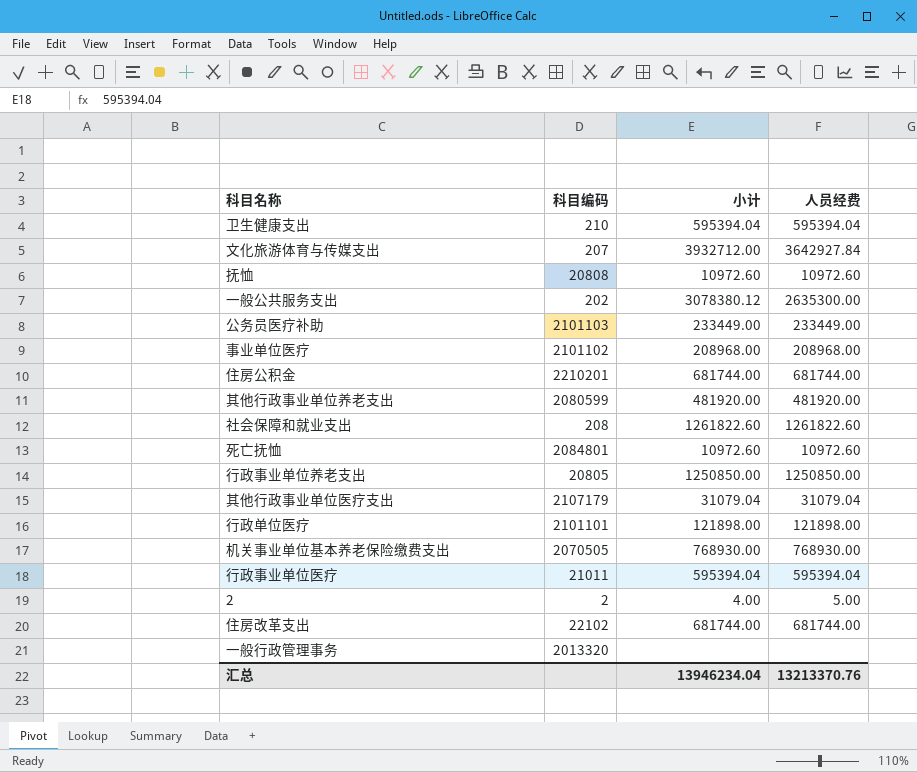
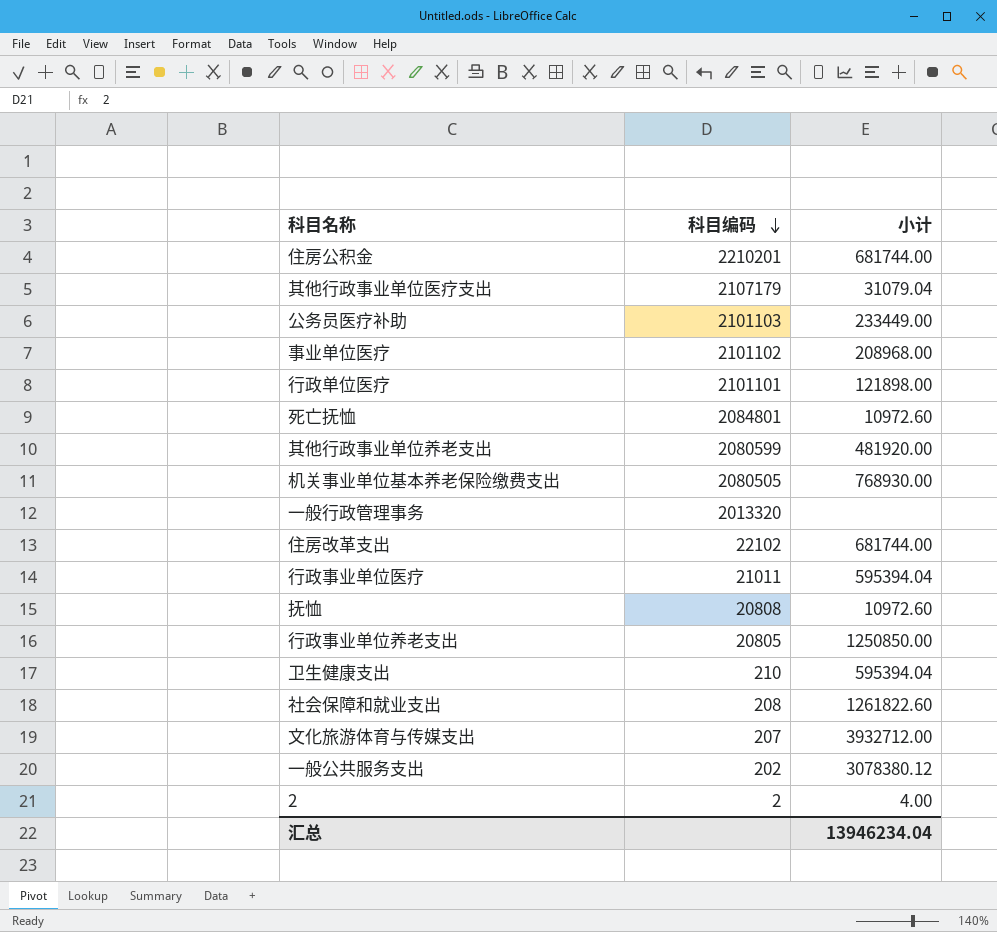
row order: none -> 科目编码 descending
column 人员经费 | position: 4 -> none
机关事业单位基本养老保险缴费支出 | 科目编码: 2070505 -> 2080505

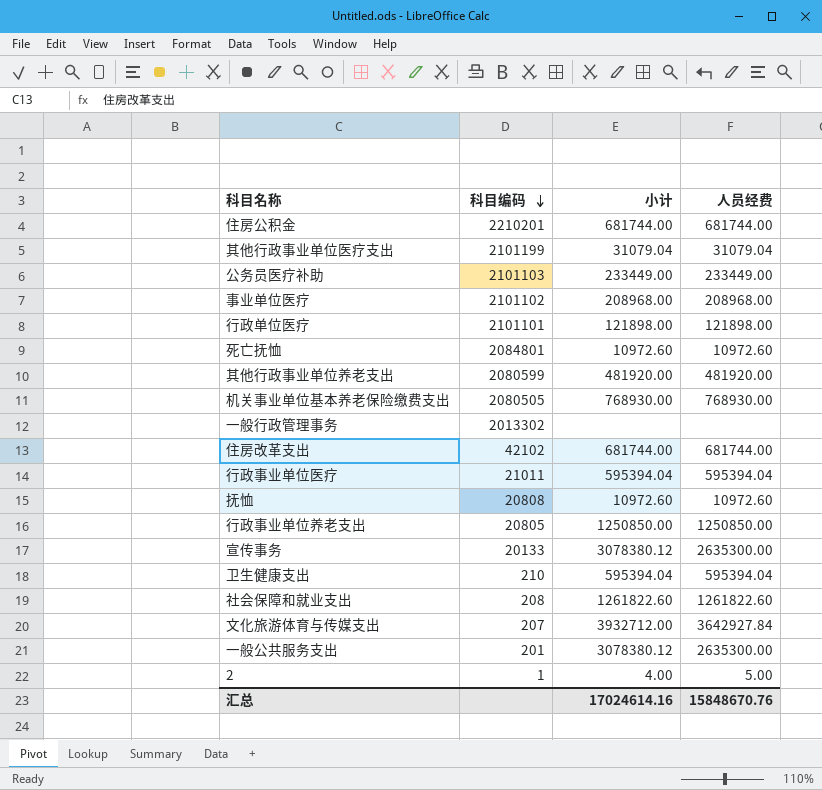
column 人员经费 | position: none -> 4
其他行政事业单位医疗支出 | 科目编码: 2107179 -> 2101199
一般行政管理事务 | 科目编码: 2013320 -> 2013302
住房改革支出 | 科目编码: 22102 -> 42102
row 宣传事务: none -> 20133 | 3078380.12 | 2635300.00
一般公共服务支出 | 科目编码: 202 -> 201
2 | 科目编码: 2 -> 1
汇总 | 小计: 13946234.04 -> 17024614.16

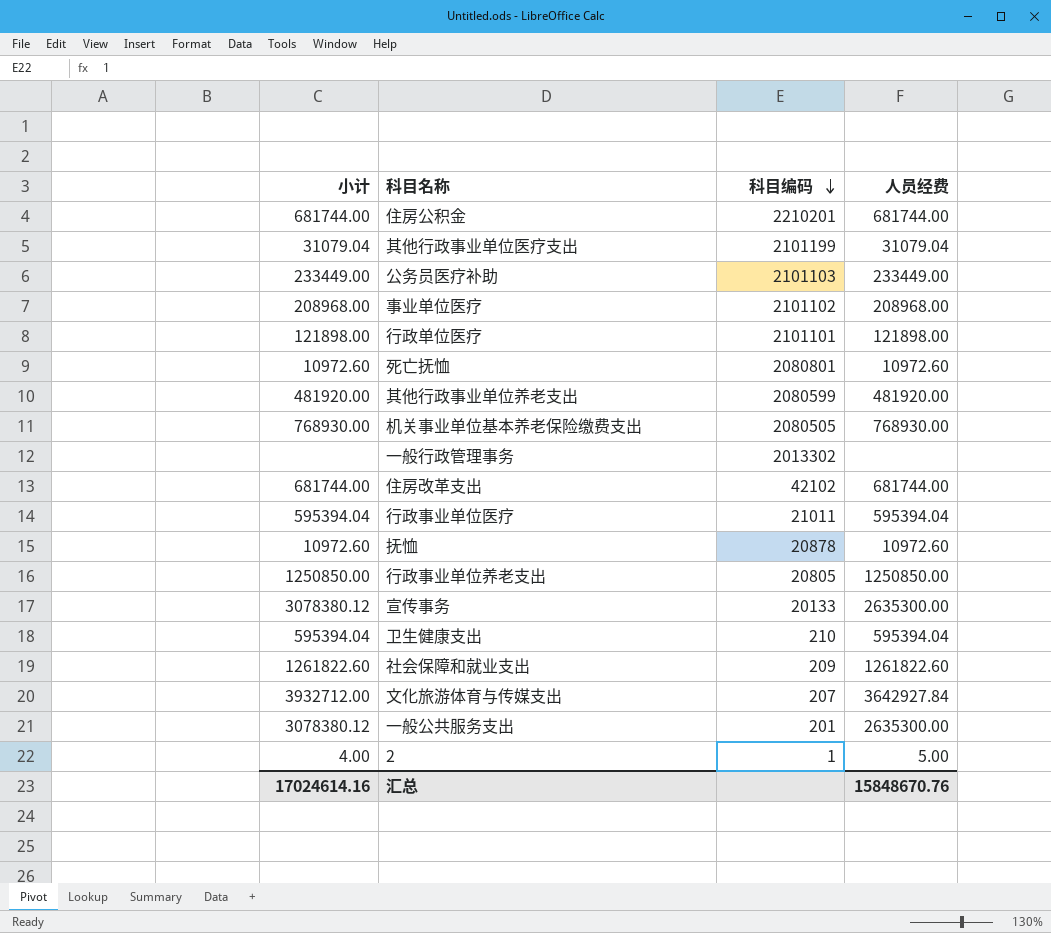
column 小计 | position: 3 -> 1
死亡抚恤 | 科目编码: 2084801 -> 2080801
抚恤 | 科目编码: 20808 -> 20878
社会保障和就业支出 | 科目编码: 208 -> 209

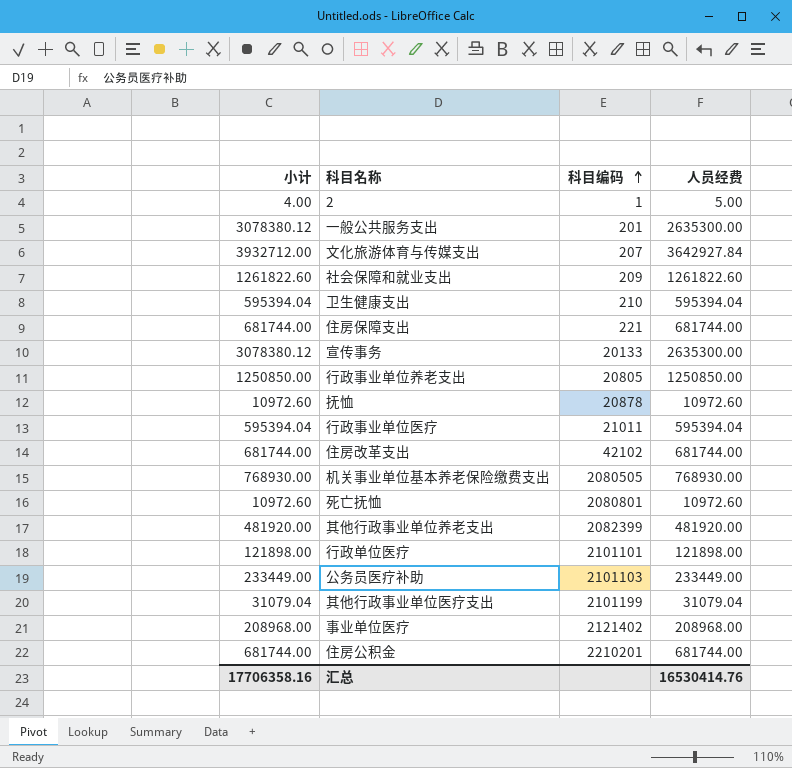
row order: 科目编码 descending -> 科目编码 ascending
row 一般行政管理事务: none | 2013302 | none -> none
row 住房保障支出: none -> 681744.00 | 221 | 681744.00
其他行政事业单位养老支出 | 科目编码: 2080599 -> 2082399
事业单位医疗 | 科目编码: 2101102 -> 2121402
汇总 | 小计: 17024614.16 -> 17706358.16
汇总 | 人员经费: 15848670.76 -> 16530414.76

